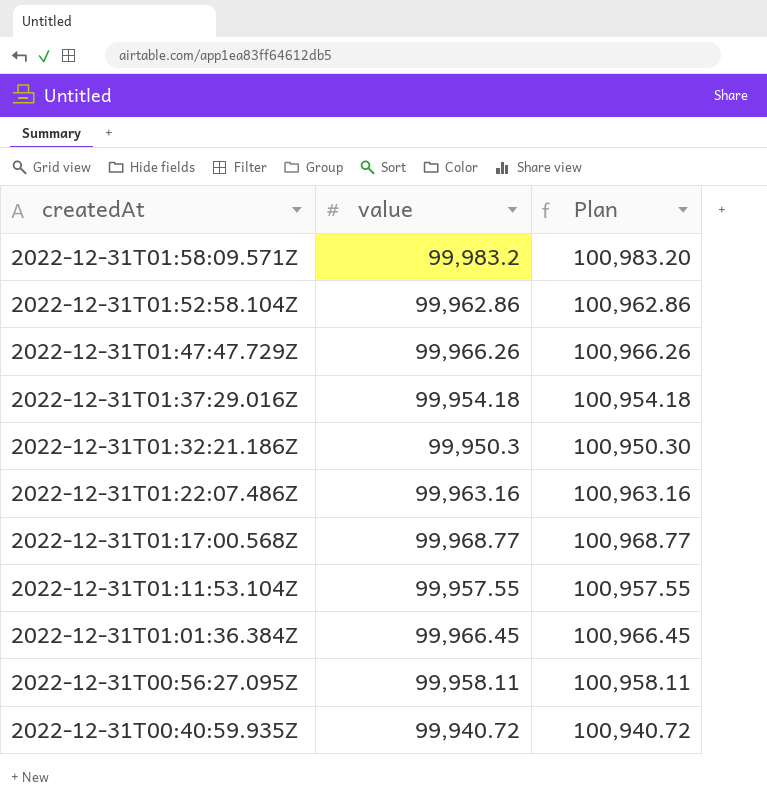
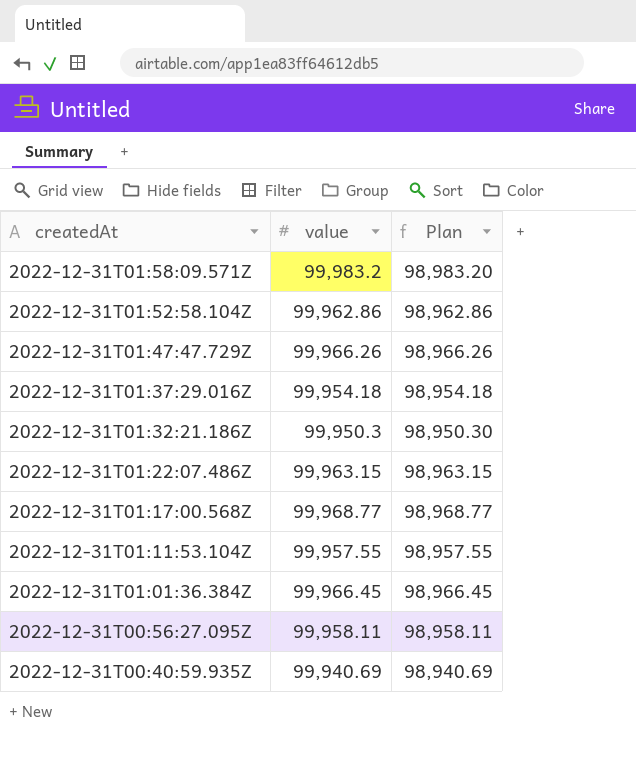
column Plan | formula: [value] + 1000 -> [value] - 1000
2022-12-31T01:22:07.486Z | value: 99,963.16 -> 99,963.15
2022-12-31T00:40:59.935Z | value: 99,940.72 -> 99,940.69

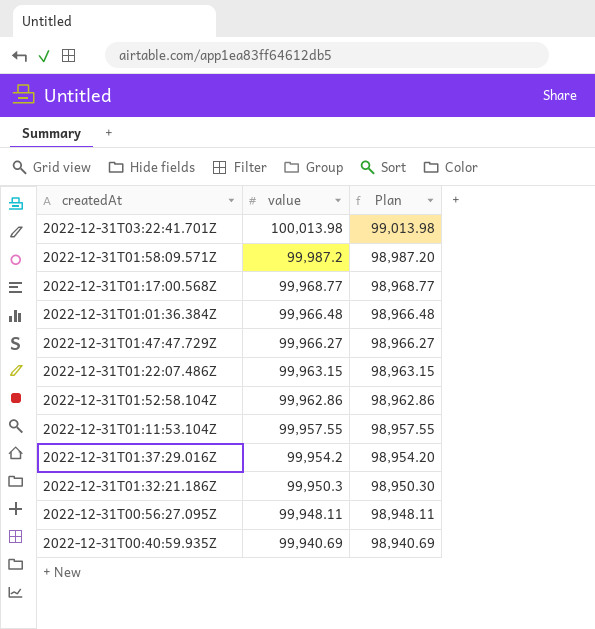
row order: createdAt descending -> value descending
row 2022-12-31T03:22:41.701Z: none -> 100,013.98 | 99,013.98
2022-12-31T01:58:09.571Z | value: 99,983.2 -> 99,987.2
2022-12-31T01:58:09.571Z | Plan: 98,983.20 -> 98,987.20
2022-12-31T01:01:36.384Z | value: 99,966.45 -> 99,966.48
2022-12-31T01:01:36.384Z | Plan: 98,966.45 -> 98,966.48
2022-12-31T01:47:47.729Z | value: 99,966.26 -> 99,966.27
2022-12-31T01:47:47.729Z | Plan: 98,966.26 -> 98,966.27
2022-12-31T01:37:29.016Z | value: 99,954.18 -> 99,954.2
2022-12-31T01:37:29.016Z | Plan: 98,954.18 -> 98,954.20
2022-12-31T00:56:27.095Z | value: 99,958.11 -> 99,948.11
2022-12-31T00:56:27.095Z | Plan: 98,958.11 -> 98,948.11

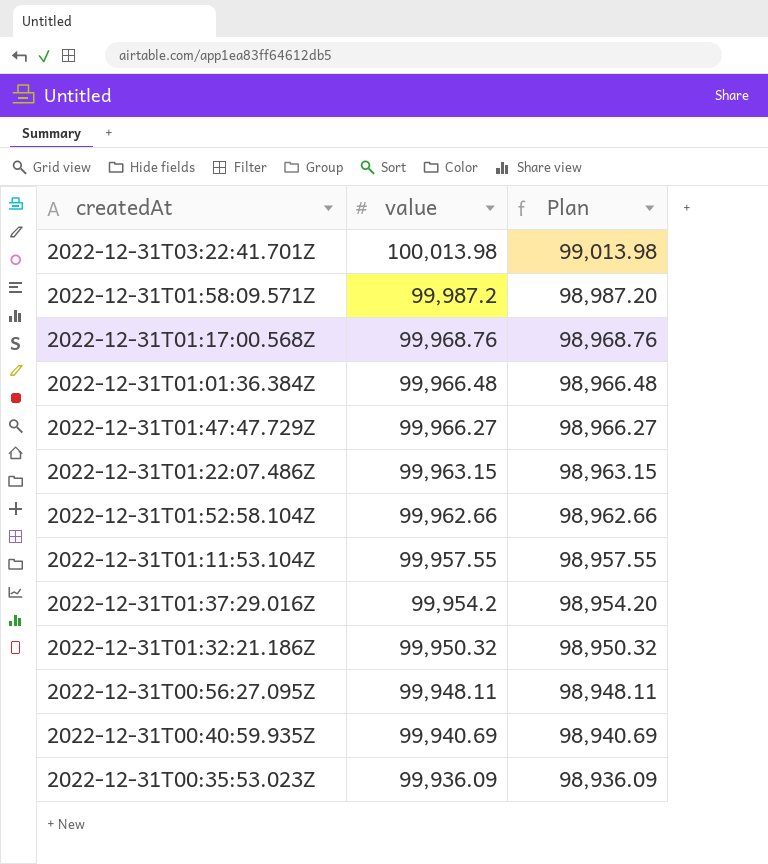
2022-12-31T01:17:00.568Z | value: 99,968.77 -> 99,968.76
2022-12-31T01:17:00.568Z | Plan: 98,968.77 -> 98,968.76
2022-12-31T01:52:58.104Z | value: 99,962.86 -> 99,962.66
2022-12-31T01:52:58.104Z | Plan: 98,962.86 -> 98,962.66
2022-12-31T01:32:21.186Z | value: 99,950.3 -> 99,950.32
2022-12-31T01:32:21.186Z | Plan: 98,950.30 -> 98,950.32
row 2022-12-31T00:35:53.023Z: none -> 99,936.09 | 98,936.09

